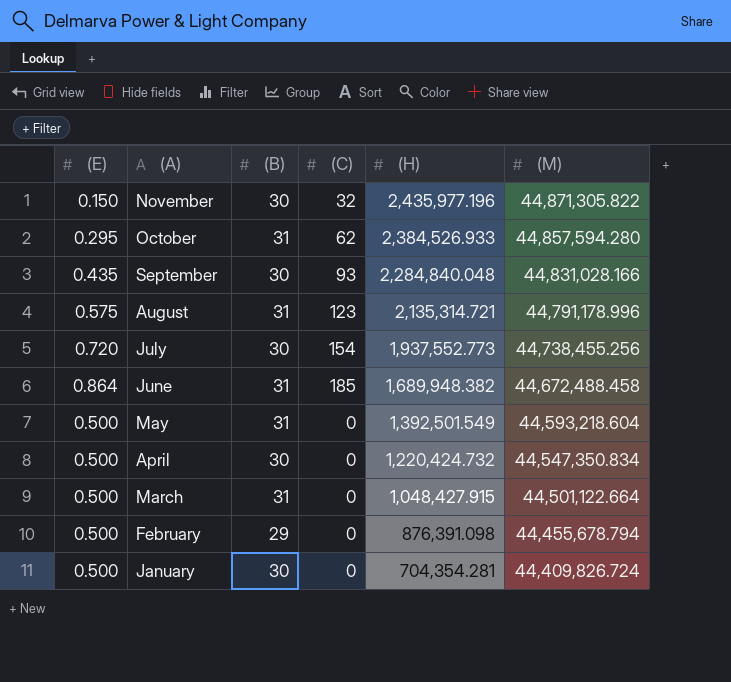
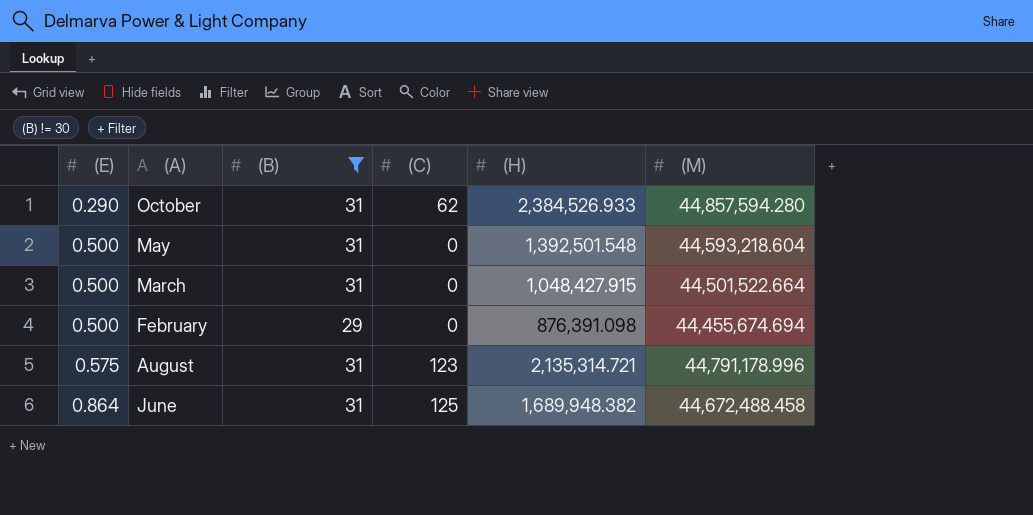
filter: none -> (B) != 30
row order: (A) descending -> (E) ascending
October | (E): 0.295 -> 0.290
May | (H): 1,392,501.549 -> 1,392,501.548
March | (M): 44,501,122.664 -> 44,501,522.664
February | (M): 44,455,678.794 -> 44,455,674.694
June | (C): 185 -> 125

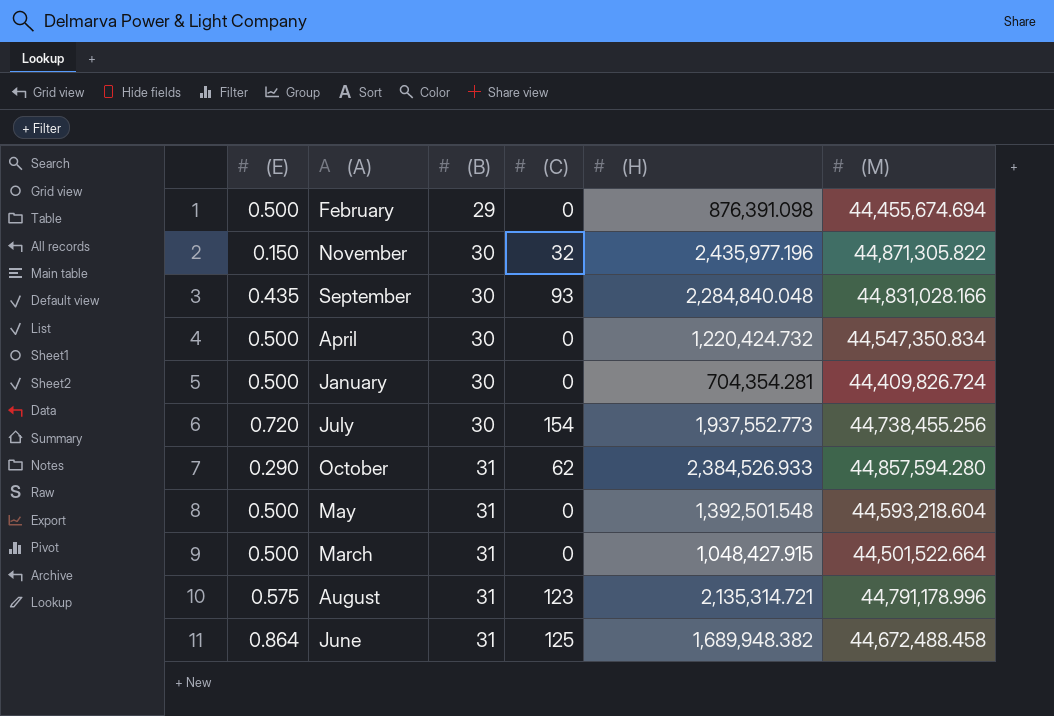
filter: (B) != 30 -> none
row order: (E) ascending -> (B) ascending

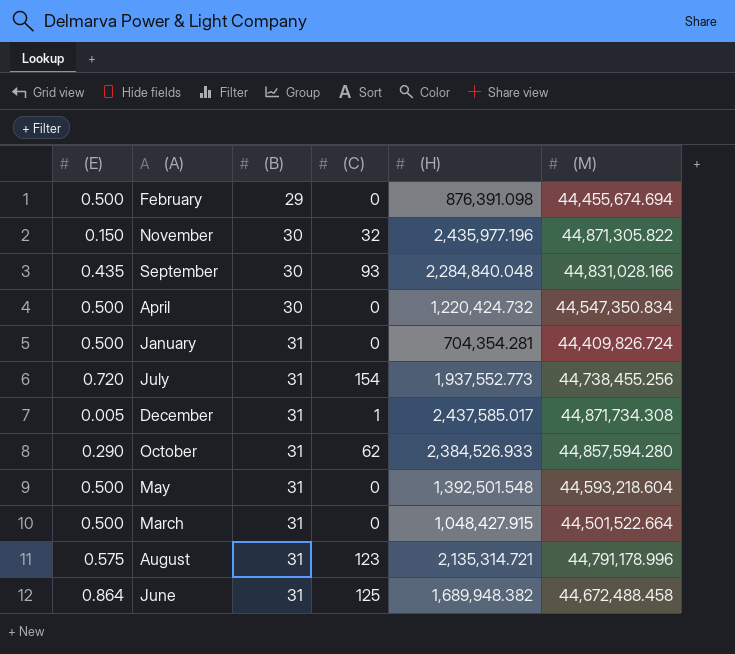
January | (B): 30 -> 31
July | (B): 30 -> 31
row December: none -> 0.005 | 31 | 1 | 2,437,585.017 | 44,871,734.308

